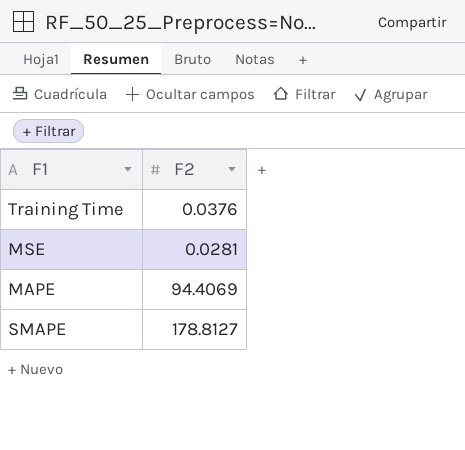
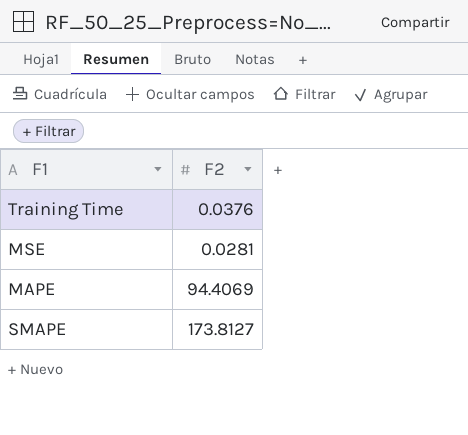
SMAPE | F2: 178.8127 -> 173.8127

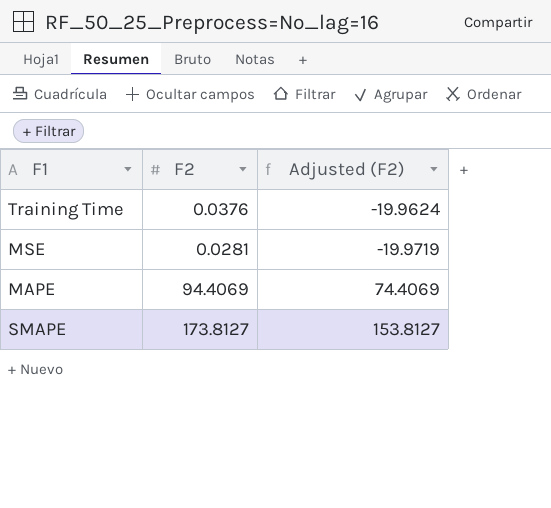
column Adjusted (F2) | formula: none -> [F2] - 20

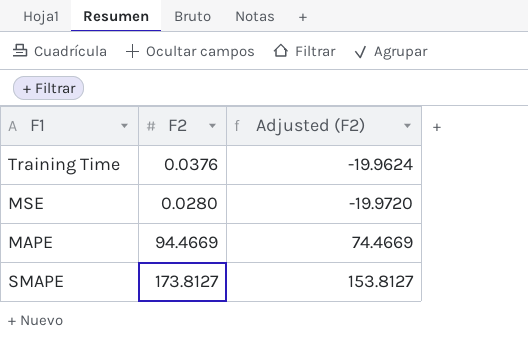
MSE | F2: 0.0281 -> 0.0280
MSE | Adjusted (F2): -19.9719 -> -19.9720
MAPE | F2: 94.4069 -> 94.4669
MAPE | Adjusted (F2): 74.4069 -> 74.4669

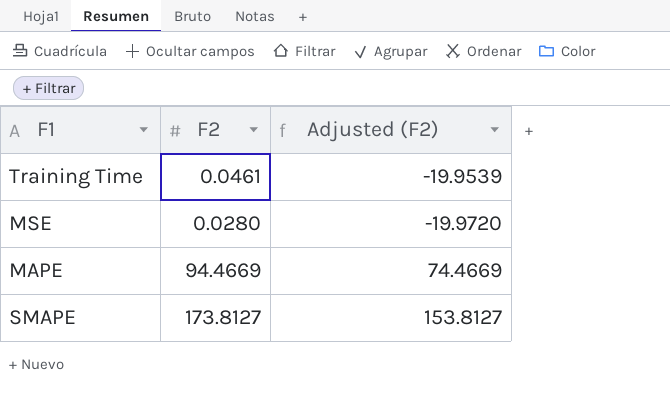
Training Time | F2: 0.0376 -> 0.0461
Training Time | Adjusted (F2): -19.9624 -> -19.9539

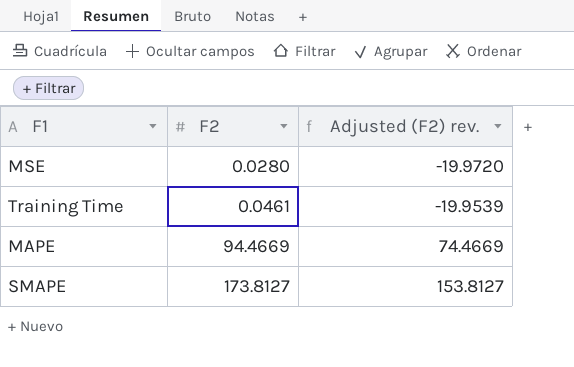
row order: none -> F2 ascending
column name: Adjusted (F2) -> Adjusted (F2) rev.

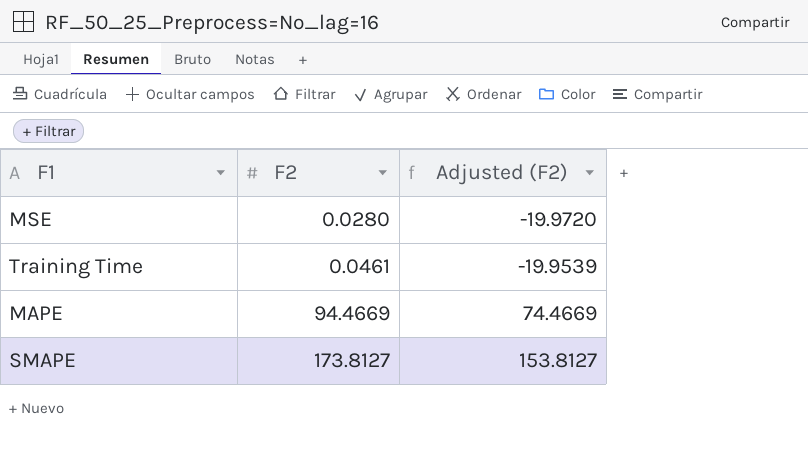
column name: Adjusted (F2) rev. -> Adjusted (F2)

